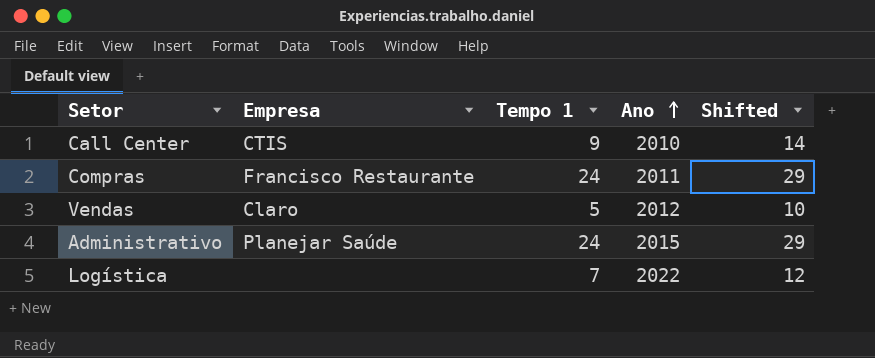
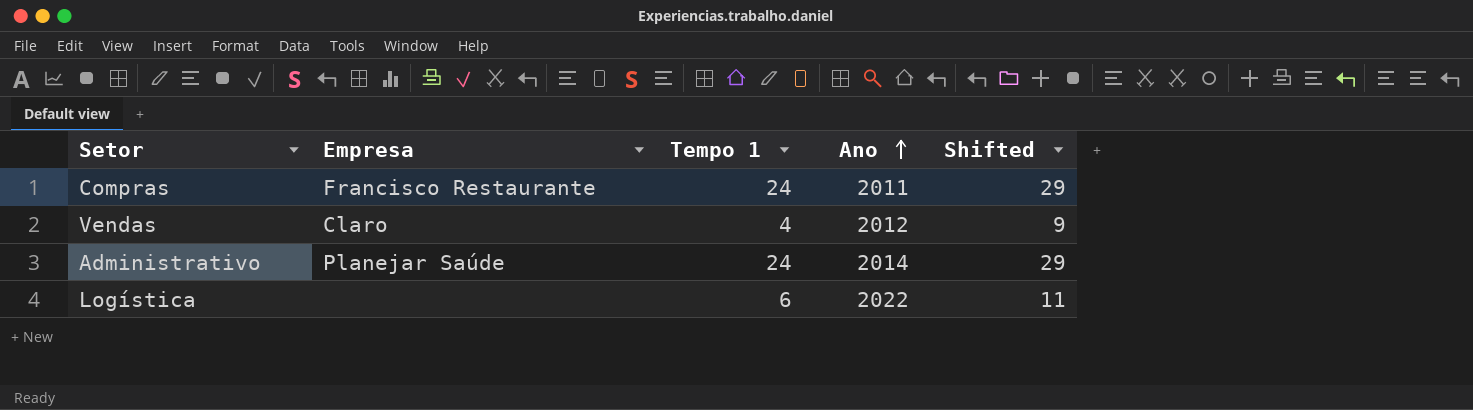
row Call Center: CTIS | 9 | 2010 | 14 -> none
Vendas | Tempo 1: 5 -> 4
Vendas | Shifted: 10 -> 9
Administrativo | Ano: 2015 -> 2014
Logística | Tempo 1: 7 -> 6
Logística | Shifted: 12 -> 11

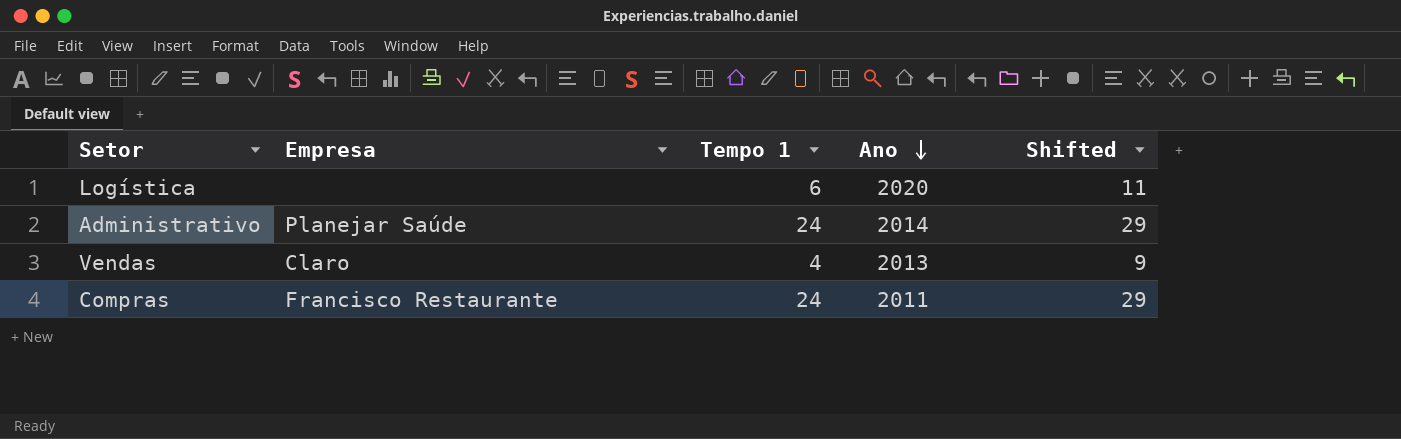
row order: Ano ascending -> Ano descending
Logística | Ano: 2022 -> 2020
Vendas | Ano: 2012 -> 2013

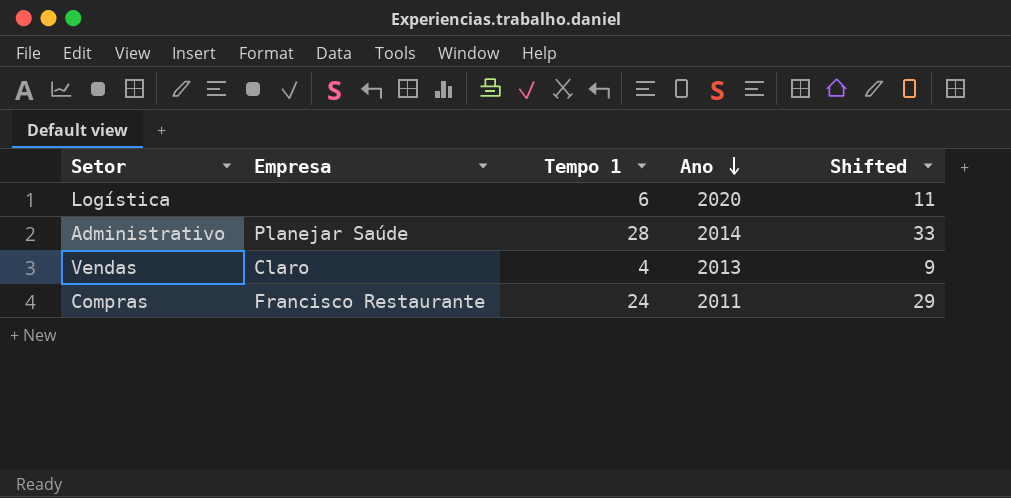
Administrativo | Tempo 1: 24 -> 28
Administrativo | Shifted: 29 -> 33

